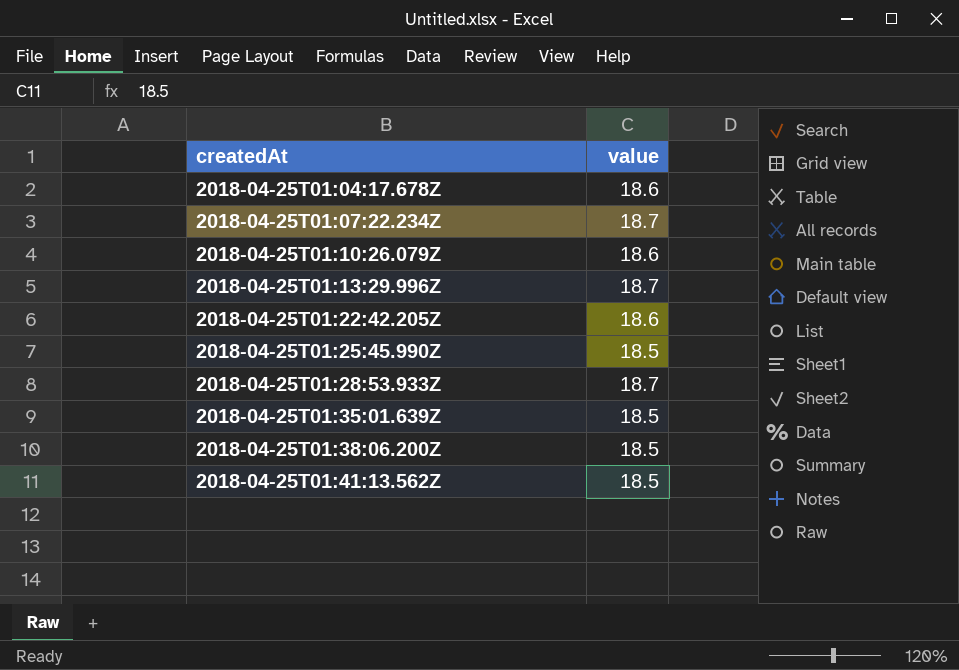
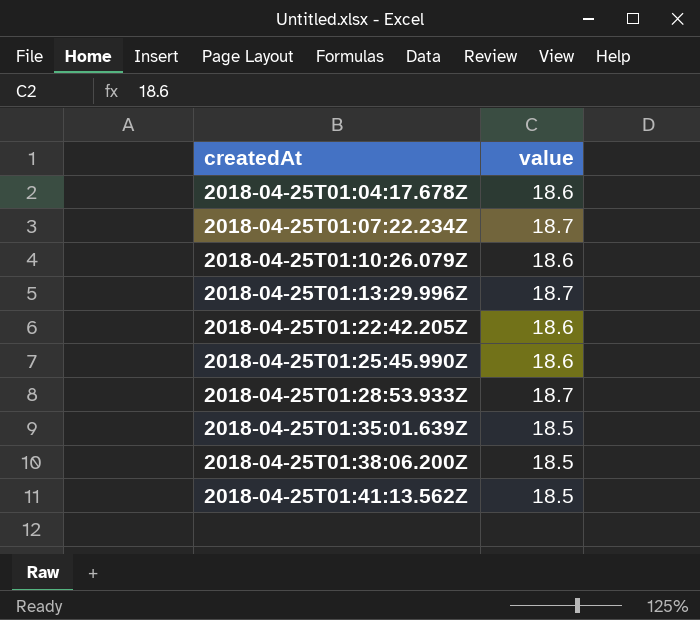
2018-04-25T01:25:45.990Z | value: 18.5 -> 18.6

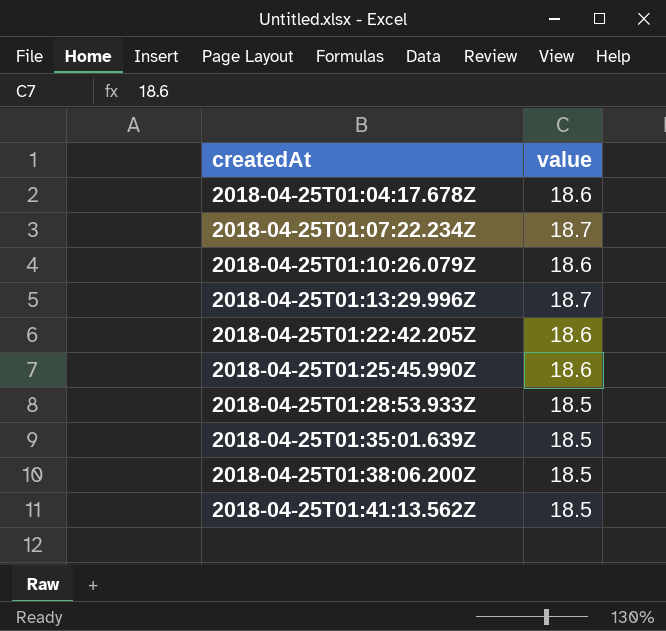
2018-04-25T01:28:53.933Z | value: 18.7 -> 18.5

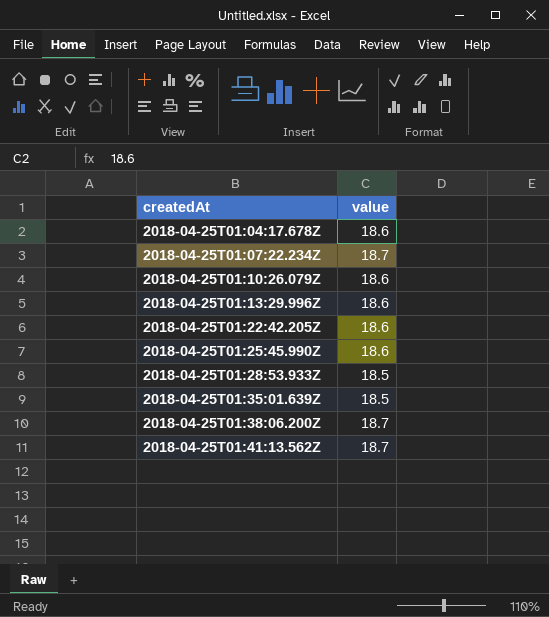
2018-04-25T01:13:29.996Z | value: 18.7 -> 18.6
2018-04-25T01:38:06.200Z | value: 18.5 -> 18.7
2018-04-25T01:41:13.562Z | value: 18.5 -> 18.7

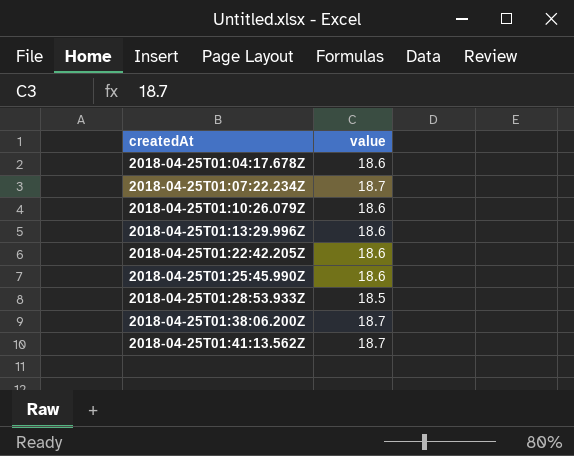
row 2018-04-25T01:35:01.639Z: 18.5 -> none

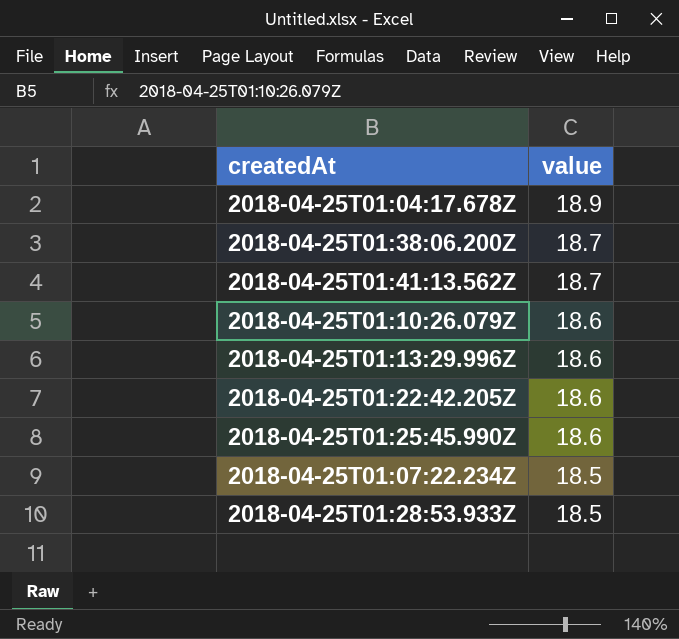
row order: createdAt ascending -> value descending
2018-04-25T01:04:17.678Z | value: 18.6 -> 18.9
2018-04-25T01:07:22.234Z | value: 18.7 -> 18.5

